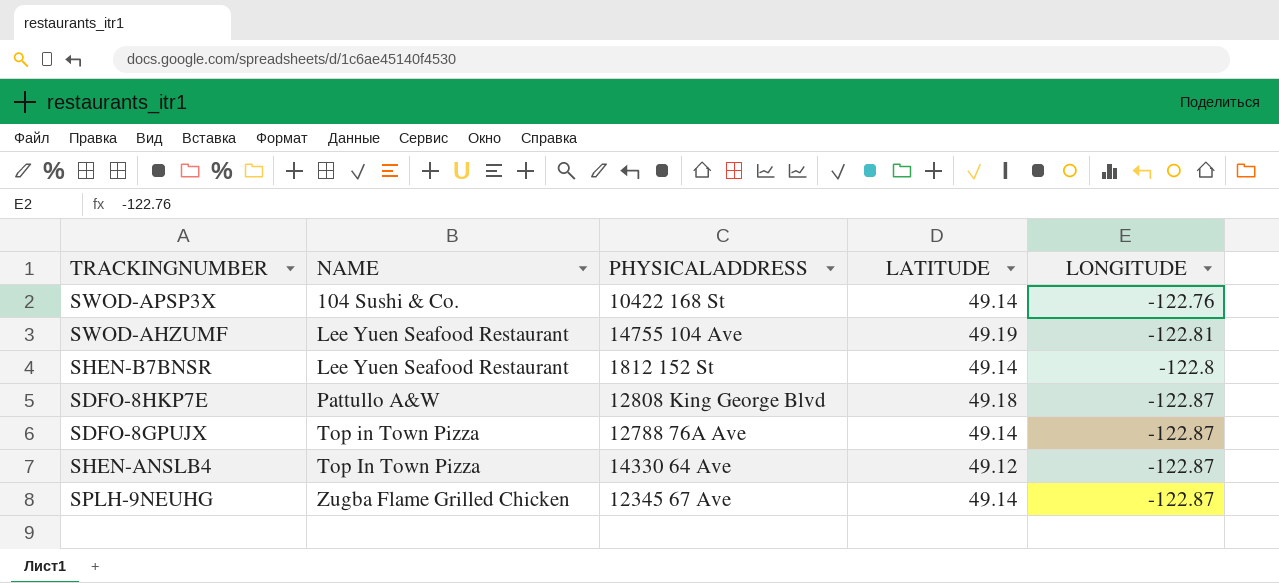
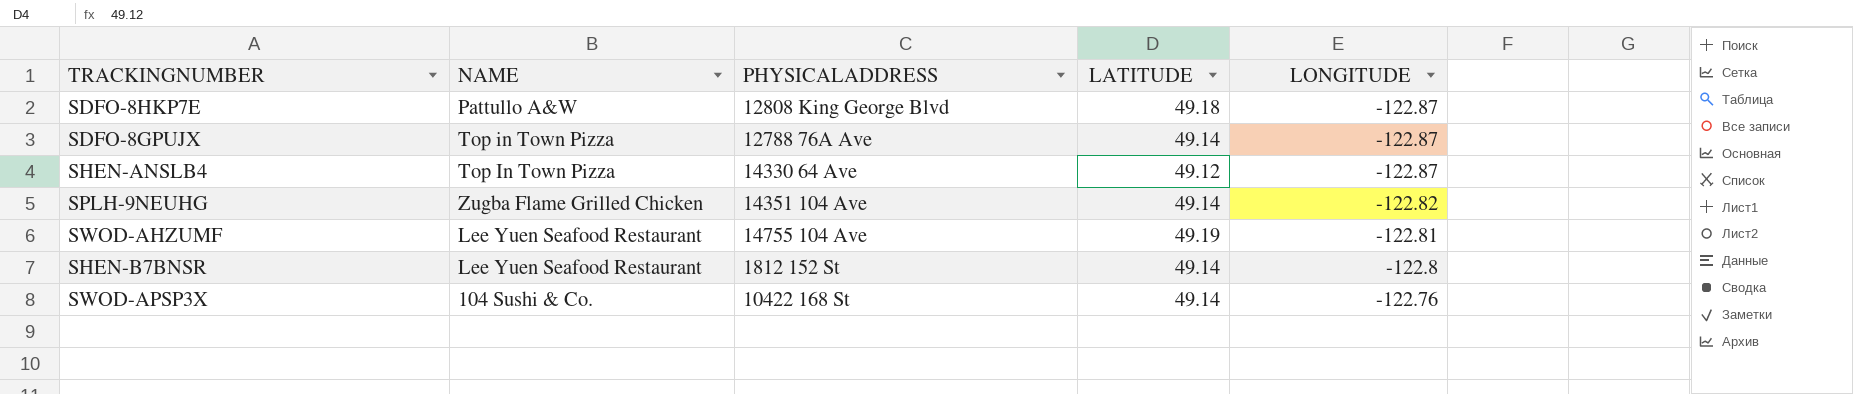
row order: NAME ascending -> LONGITUDE ascending
SPLH-9NEUHG | PHYSICALADDRESS: 12345 67 Ave -> 14351 104 Ave
SPLH-9NEUHG | LONGITUDE: -122.87 -> -122.82

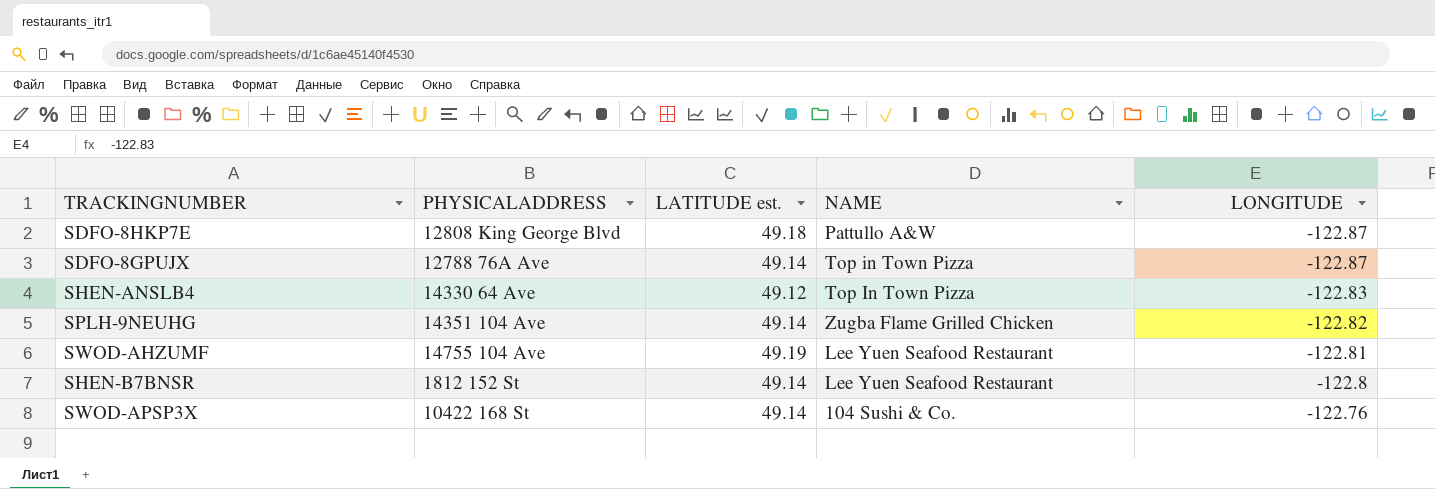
column name: LATITUDE -> LATITUDE est.
column NAME | position: 2 -> 4
SHEN-ANSLB4 | LONGITUDE: -122.87 -> -122.83

